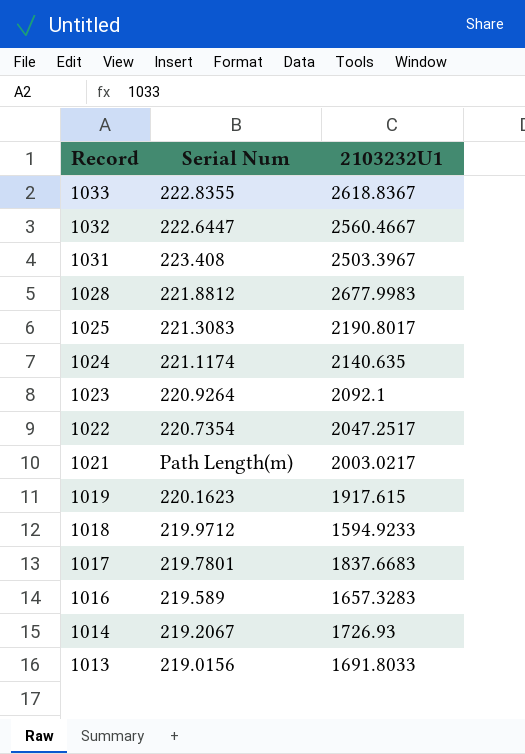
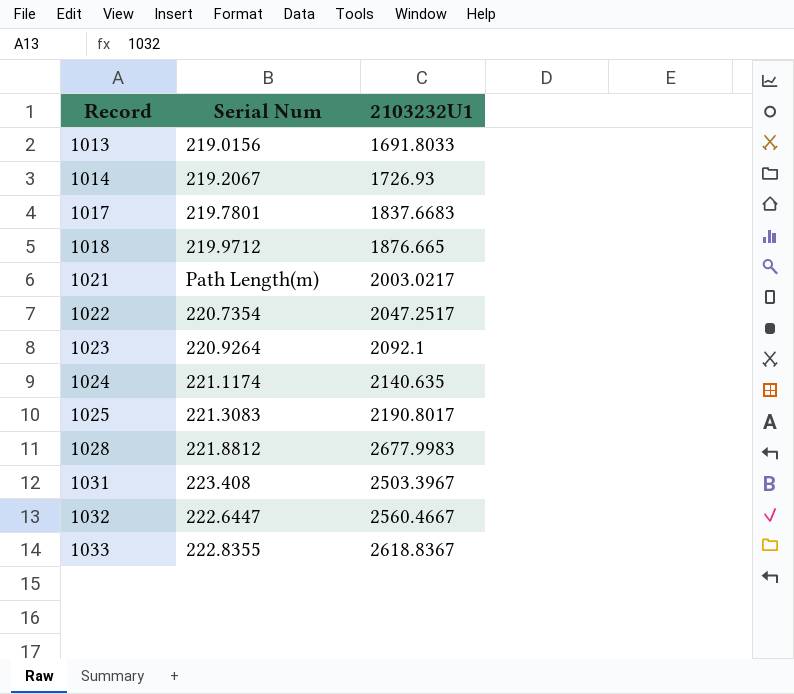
row order: Record descending -> Record ascending
row 1019: 220.1623 | 1917.615 -> none
row 1016: 219.589 | 1657.3283 -> none
1018 | 2103232U1: 1594.9233 -> 1876.665

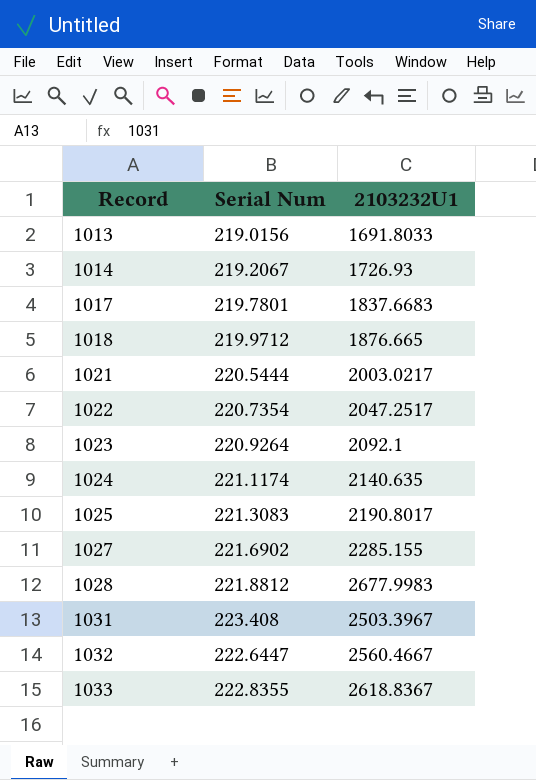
1021 | Serial Num: Path Length(m) -> 220.5444
row 1027: none -> 221.6902 | 2285.155

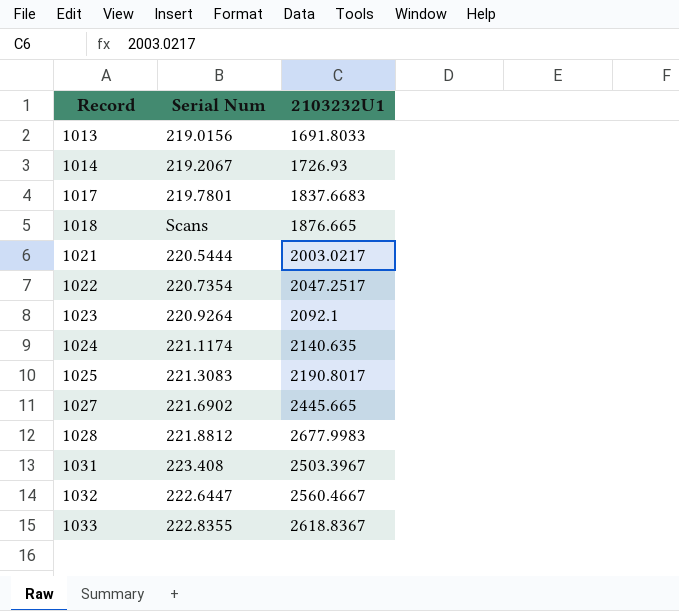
1018 | Serial Num: 219.9712 -> Scans
1027 | 2103232U1: 2285.155 -> 2445.665

